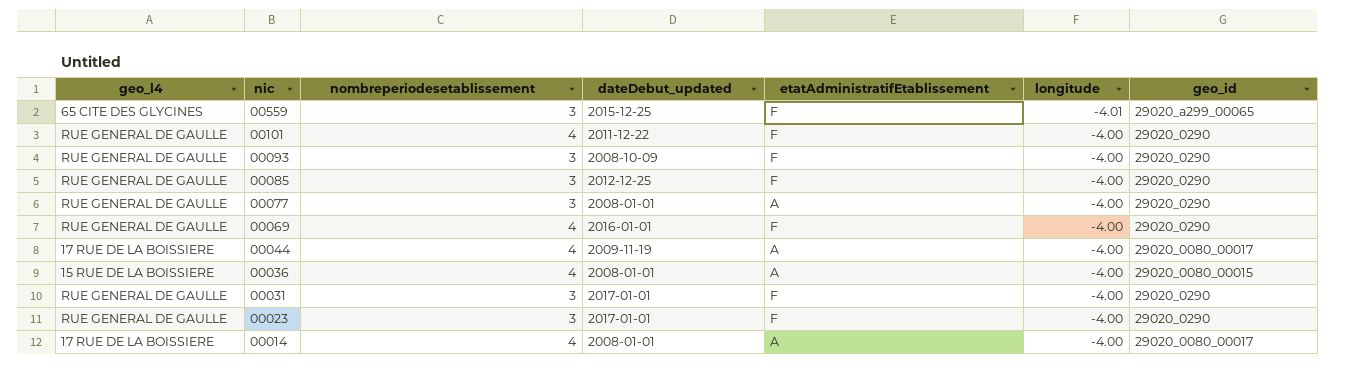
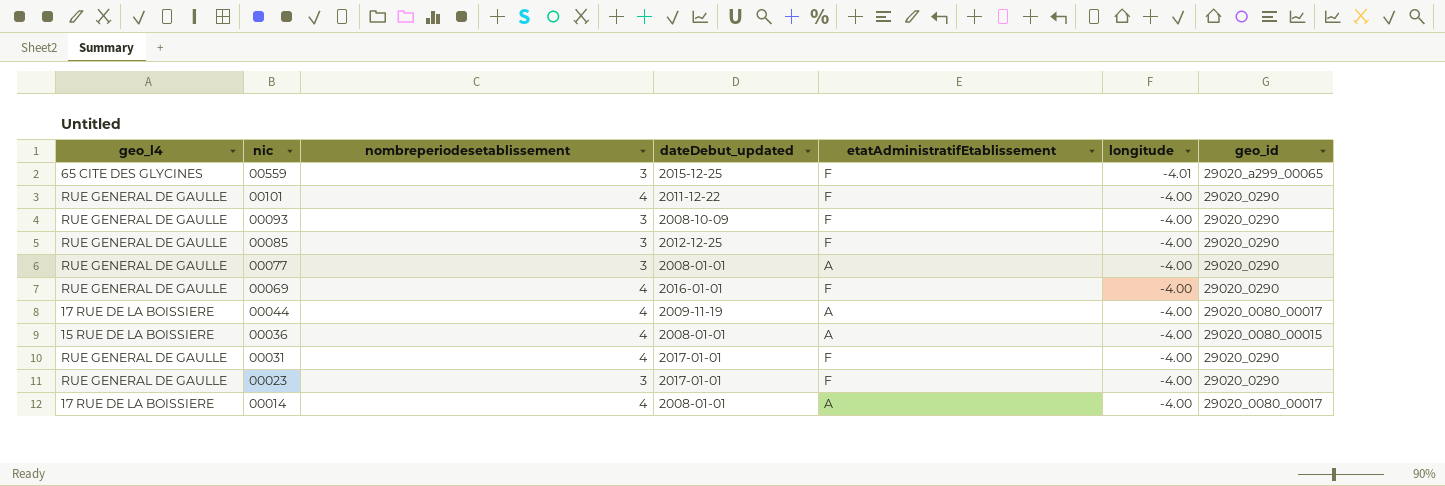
00031 | nombreperiodesetablissement: 3 -> 4

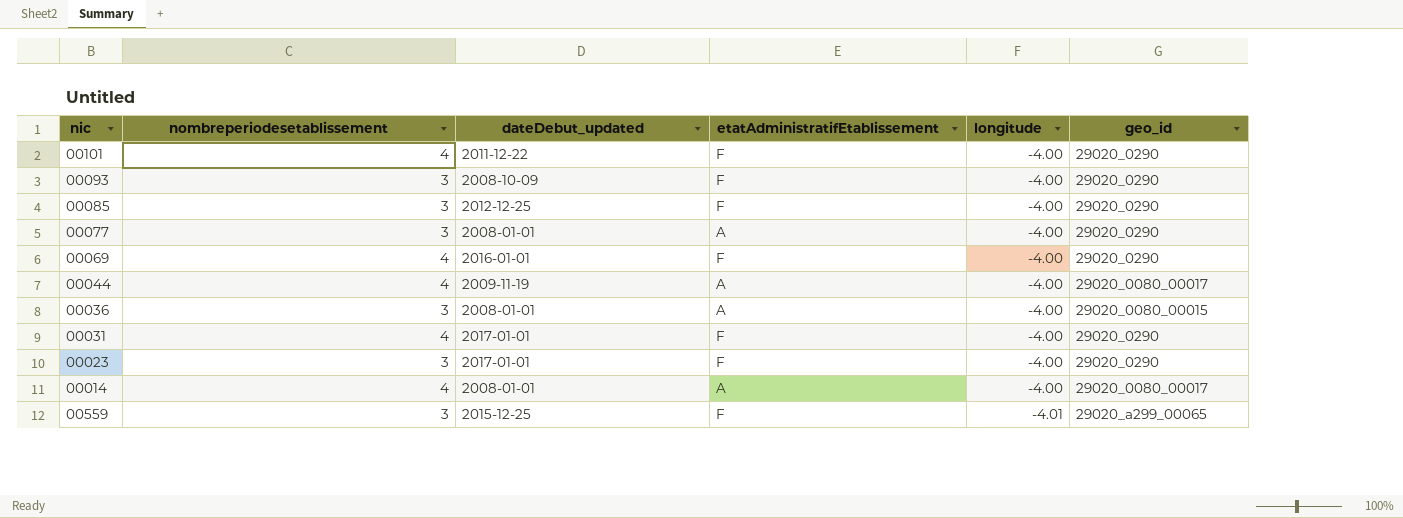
row order: nic descending -> longitude descending
column geo_l4 | position: 1 -> none
00036 | nombreperiodesetablissement: 4 -> 3

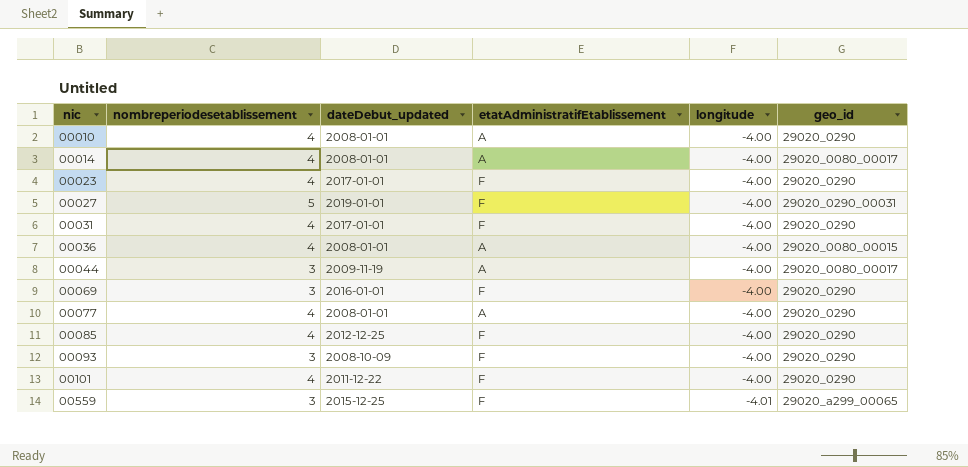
row order: longitude descending -> nic ascending
row 00010: none -> 4 | 2008-01-01 | A | -4.00 | 29020_0290
00023 | nombreperiodesetablissement: 3 -> 4
row 00027: none -> 5 | 2019-01-01 | F | -4.00 | 29020_0290_00031
00036 | nombreperiodesetablissement: 3 -> 4
00044 | nombreperiodesetablissement: 4 -> 3
00069 | nombreperiodesetablissement: 4 -> 3
00077 | nombreperiodesetablissement: 3 -> 4
00085 | nombreperiodesetablissement: 3 -> 4

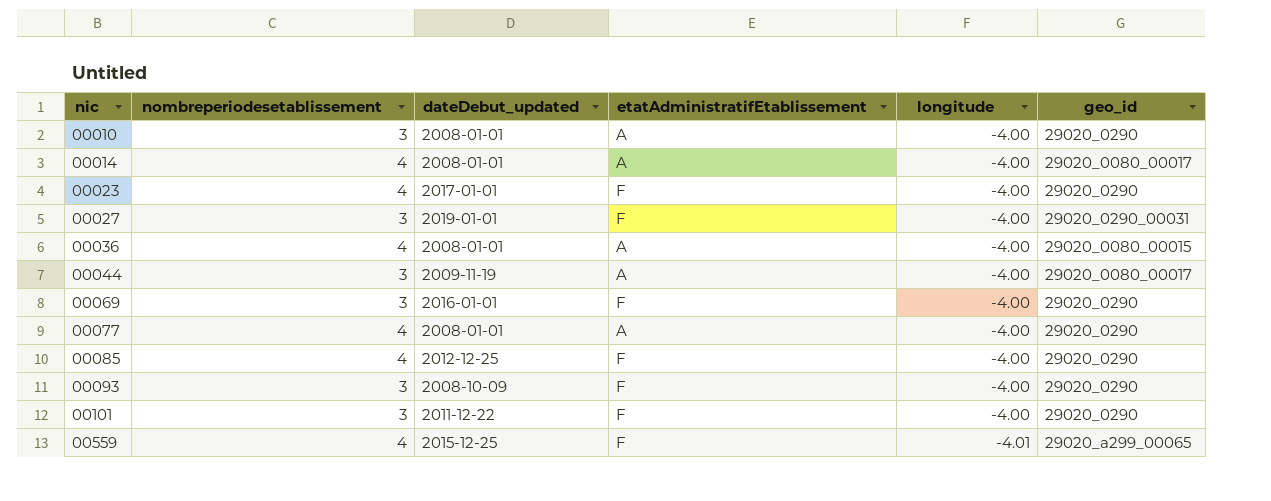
row 00031: 4 | 2017-01-01 | F | -4.00 | 29020_0290 -> none
00010 | nombreperiodesetablissement: 4 -> 3
00027 | nombreperiodesetablissement: 5 -> 3
00101 | nombreperiodesetablissement: 4 -> 3
00559 | nombreperiodesetablissement: 3 -> 4

